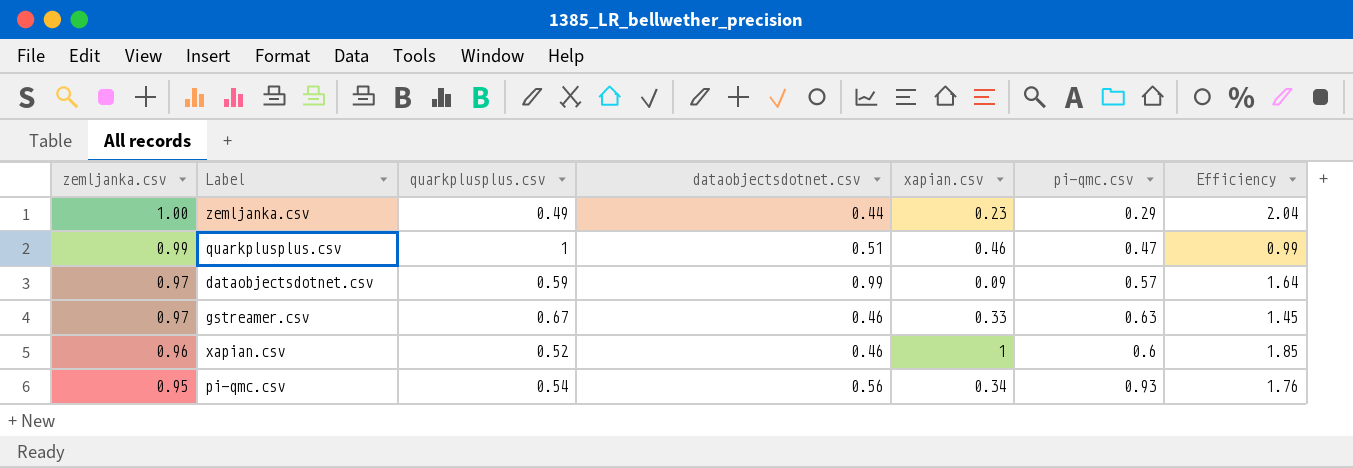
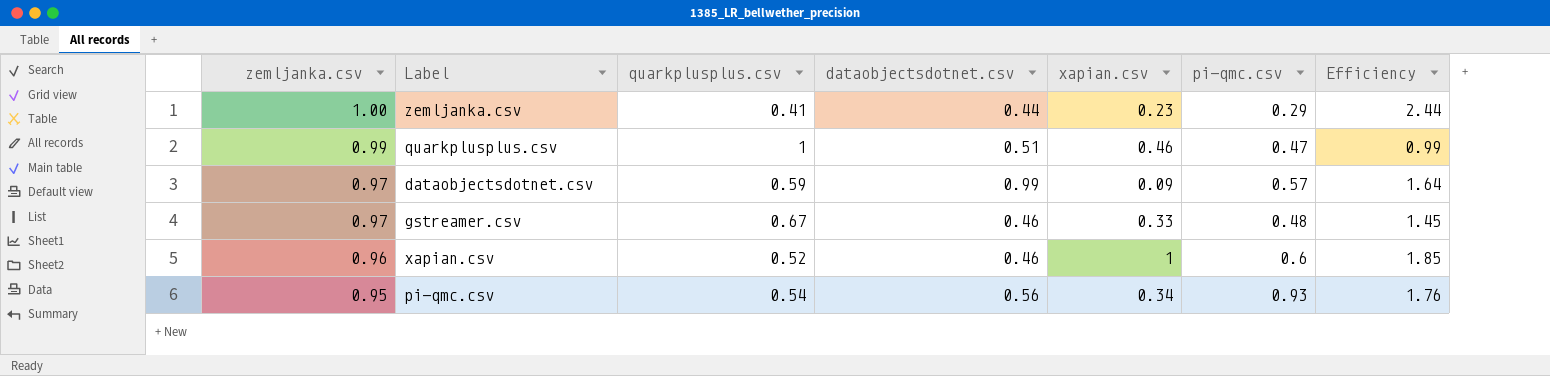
zemljanka.csv | quarkplusplus.csv: 0.49 -> 0.41
zemljanka.csv | Efficiency: 2.04 -> 2.44
gstreamer.csv | pi-qmc.csv: 0.63 -> 0.48

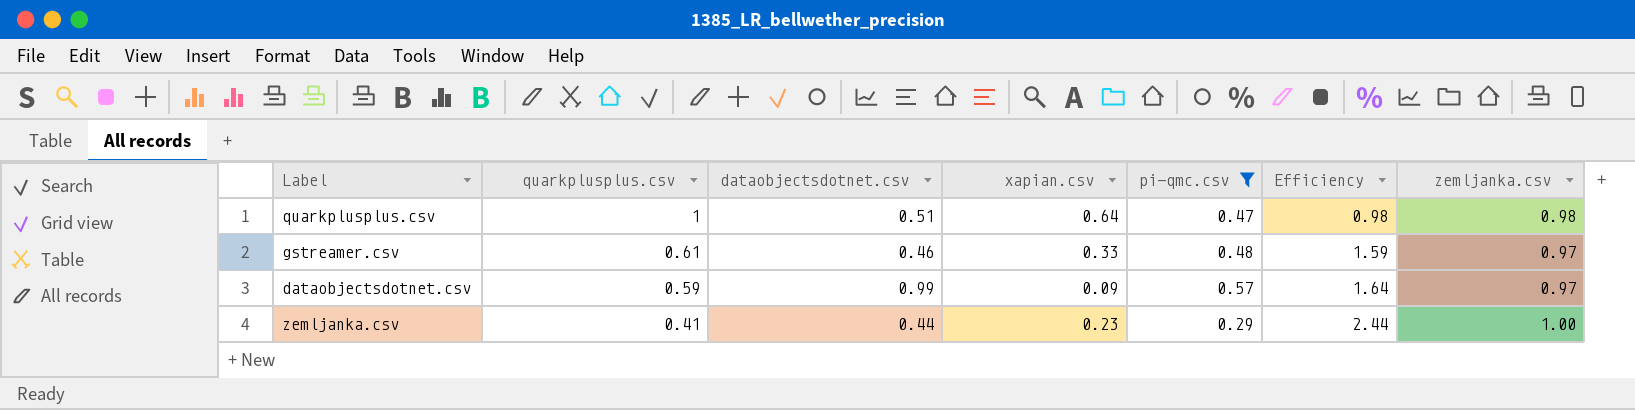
filter: none -> pi-qmc.csv <= 0.57
row order: zemljanka.csv descending -> quarkplusplus.csv descending
column zemljanka.csv | position: 1 -> 7
quarkplusplus.csv | xapian.csv: 0.46 -> 0.64
quarkplusplus.csv | Efficiency: 0.99 -> 0.98
quarkplusplus.csv | zemljanka.csv: 0.99 -> 0.98
gstreamer.csv | quarkplusplus.csv: 0.67 -> 0.61
gstreamer.csv | Efficiency: 1.45 -> 1.59

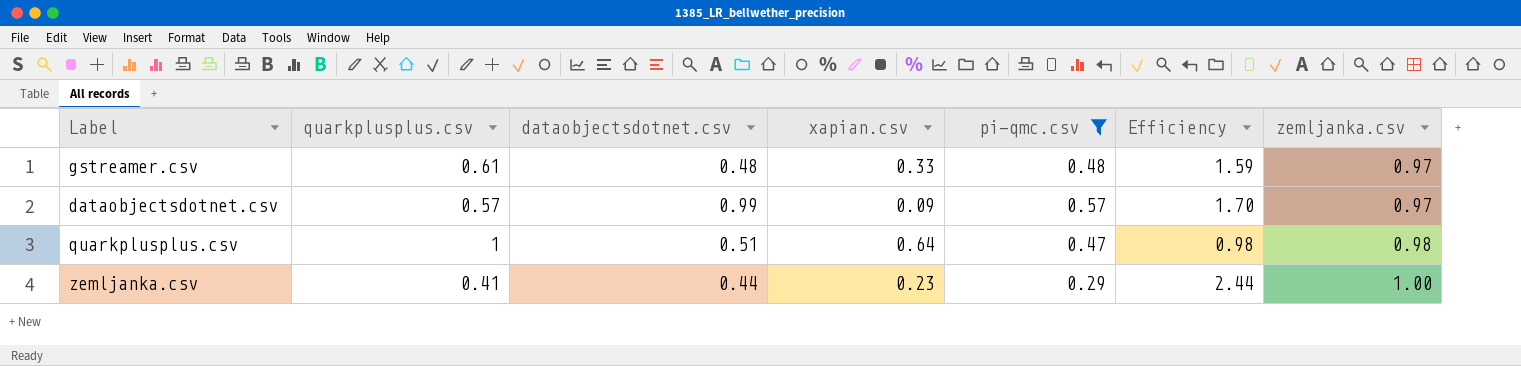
row order: quarkplusplus.csv descending -> zemljanka.csv ascending
gstreamer.csv | dataobjectsdotnet.csv: 0.46 -> 0.48
dataobjectsdotnet.csv | quarkplusplus.csv: 0.59 -> 0.57
dataobjectsdotnet.csv | Efficiency: 1.64 -> 1.70

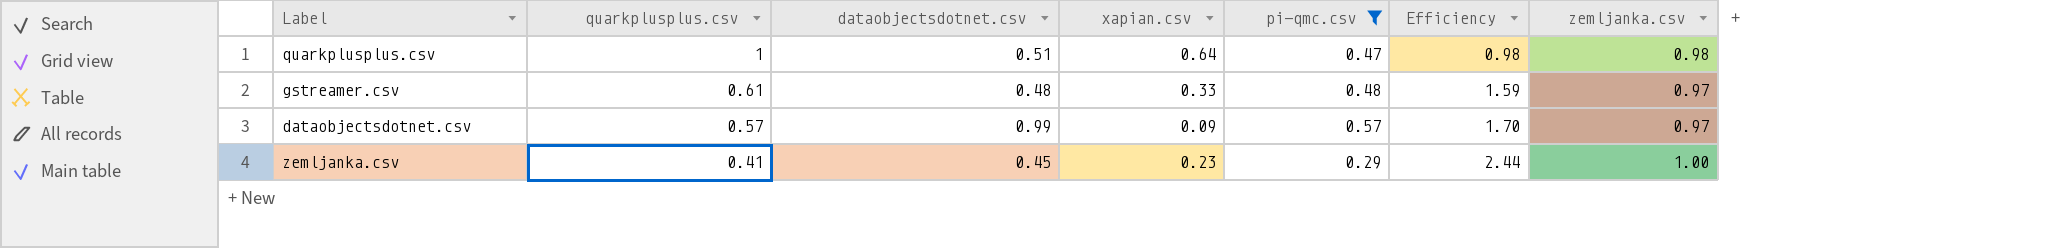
row order: zemljanka.csv ascending -> quarkplusplus.csv descending
zemljanka.csv | dataobjectsdotnet.csv: 0.44 -> 0.45

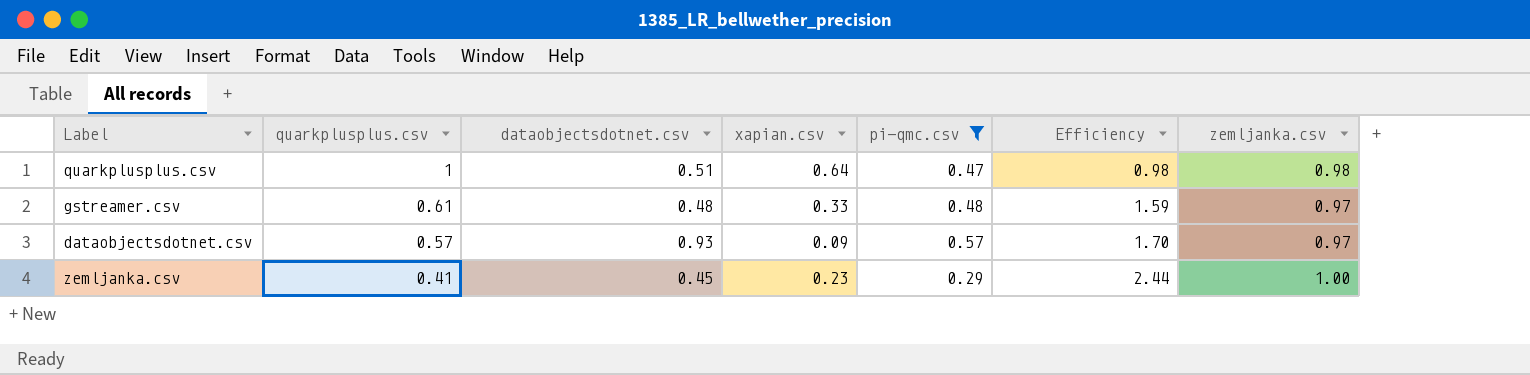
dataobjectsdotnet.csv | dataobjectsdotnet.csv: 0.99 -> 0.93

